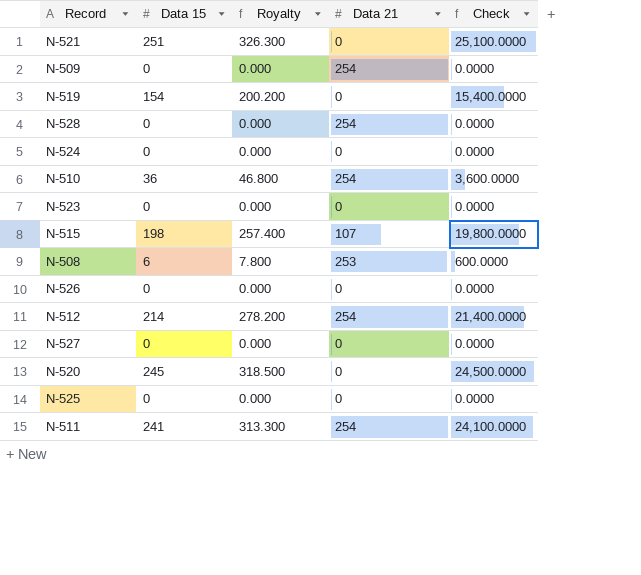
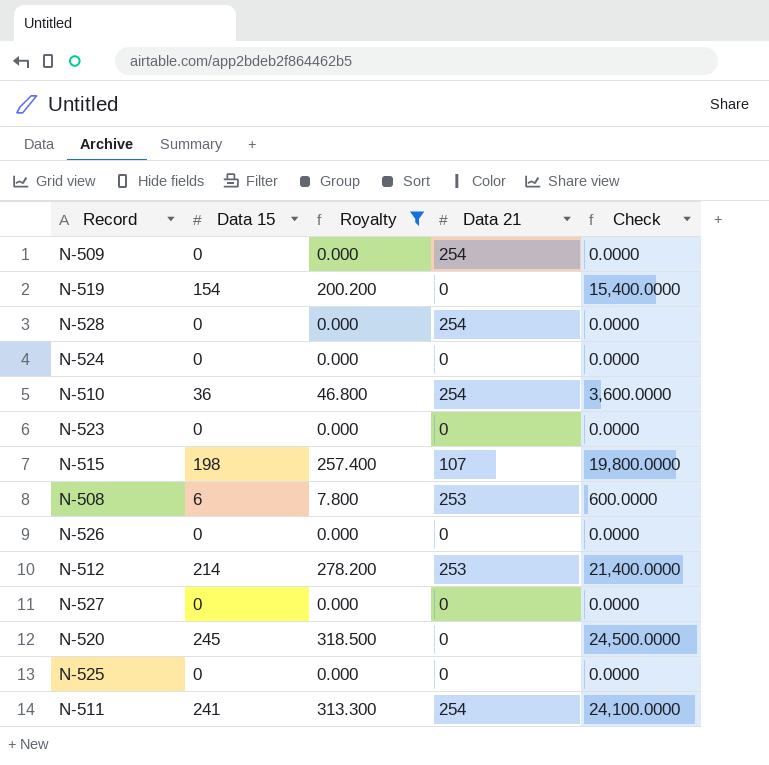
filter: none -> Royalty != 326.300
N-512 | Data 21: 254 -> 253

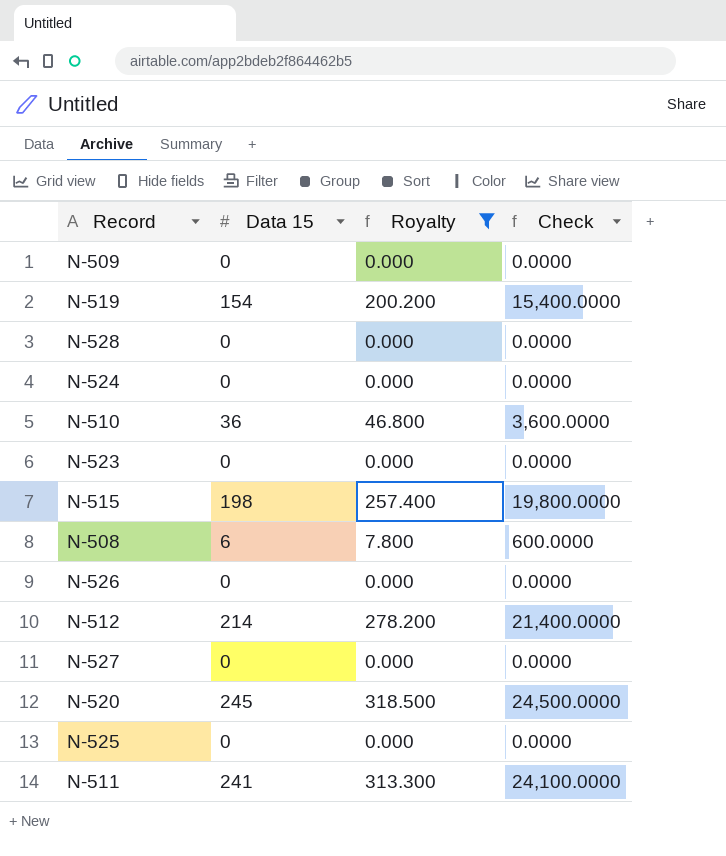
column Data 21 | position: 4 -> none

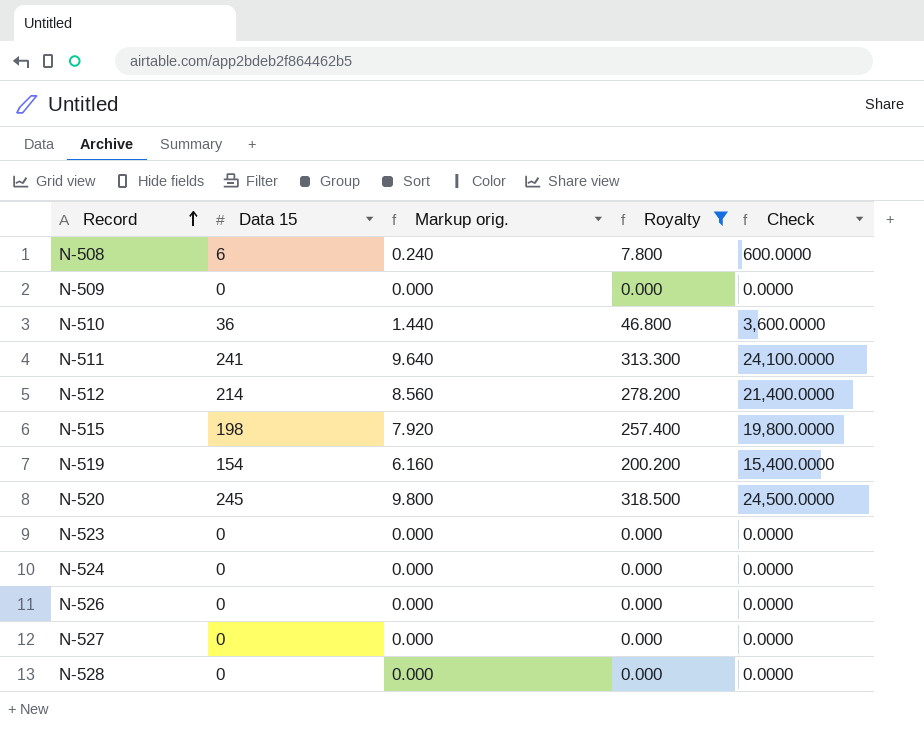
row order: none -> Record ascending
column Markup orig. | formula: none -> [Data 15] * 0.04
row N-525: 0 | 0.000 | 0.0000 -> none

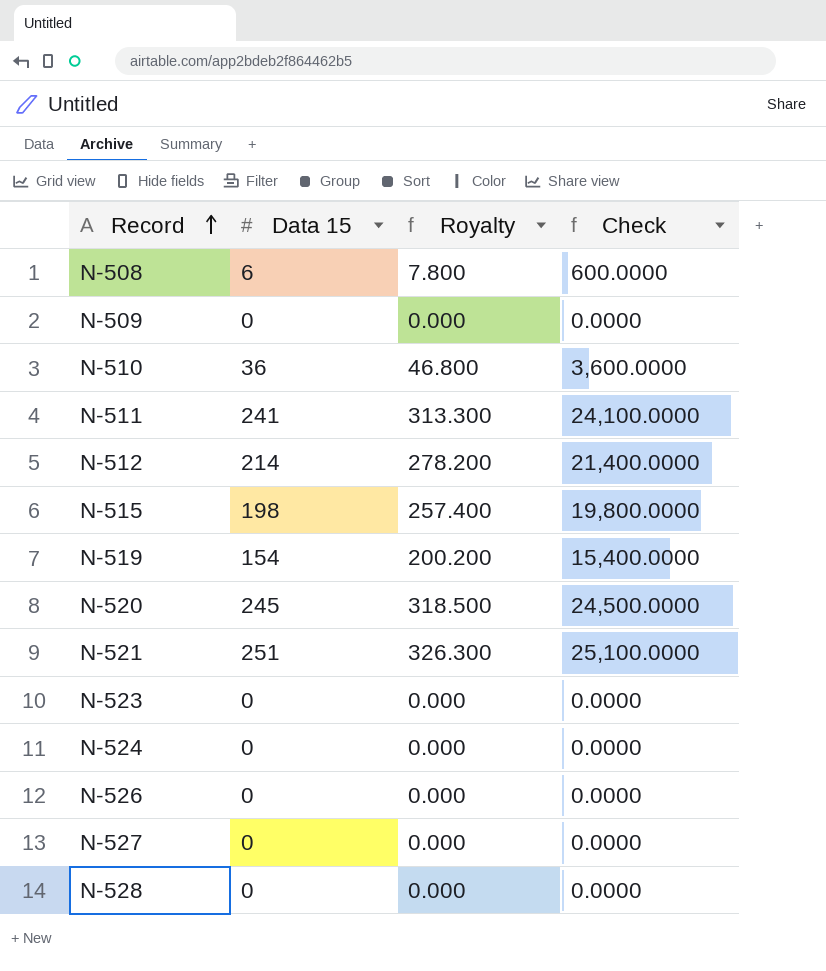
filter: Royalty != 326.300 -> none
column Markup orig. | formula: [Data 15] * 0.04 -> none

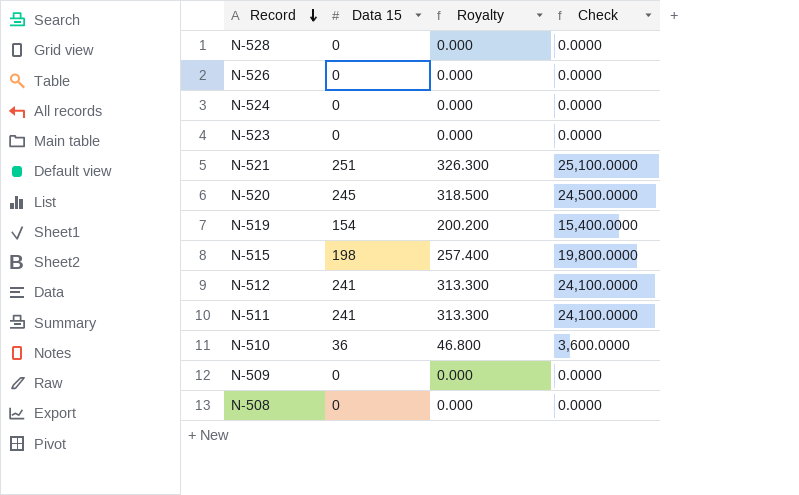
row order: Record ascending -> Record descending
row N-527: 0 | 0.000 | 0.0000 -> none
N-512 | Data 15: 214 -> 241
N-512 | Royalty: 278.200 -> 313.300
N-512 | Check: 21,400.0000 -> 24,100.0000
N-508 | Data 15: 6 -> 0
N-508 | Royalty: 7.800 -> 0.000
N-508 | Check: 600.0000 -> 0.0000

